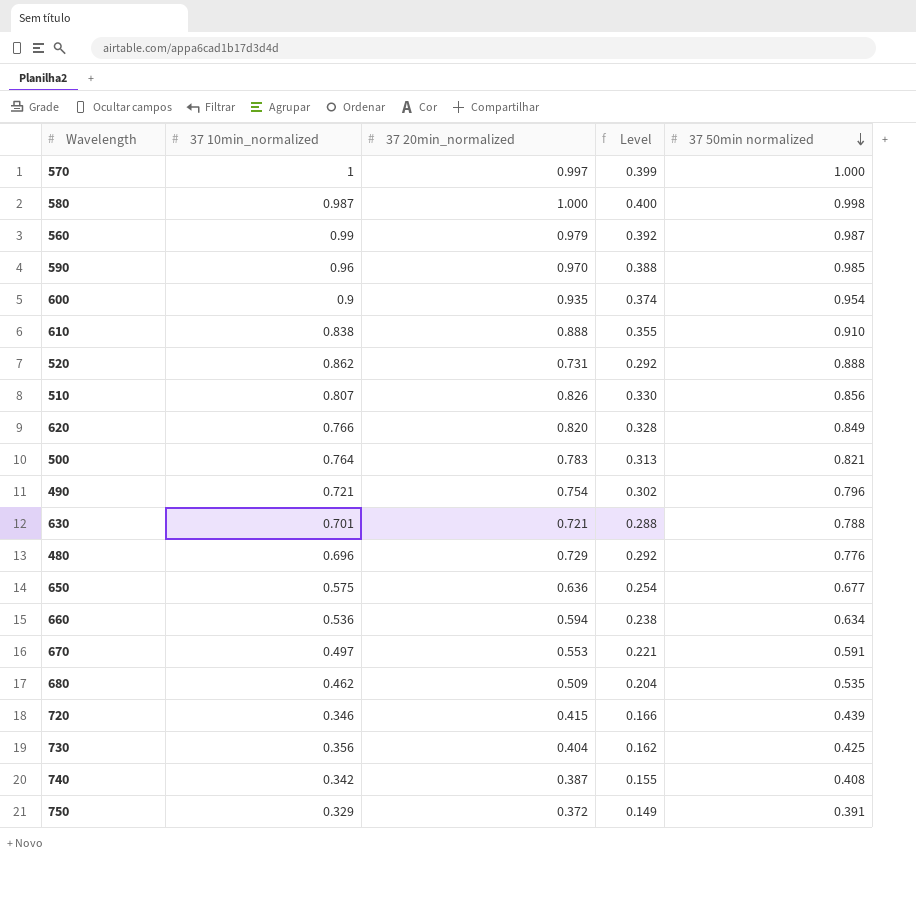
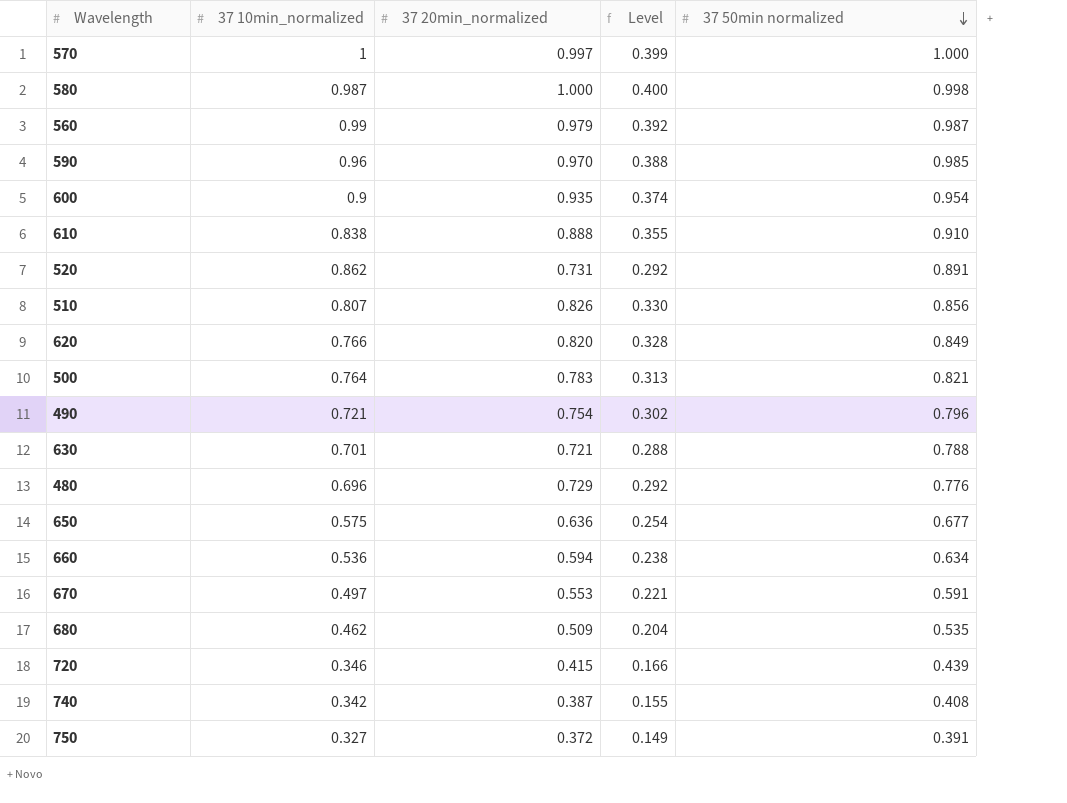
row 730: 0.356 | 0.404 | 0.162 | 0.425 -> none
520 | 37 50min normalized: 0.888 -> 0.891
750 | 37 10min_normalized: 0.329 -> 0.327

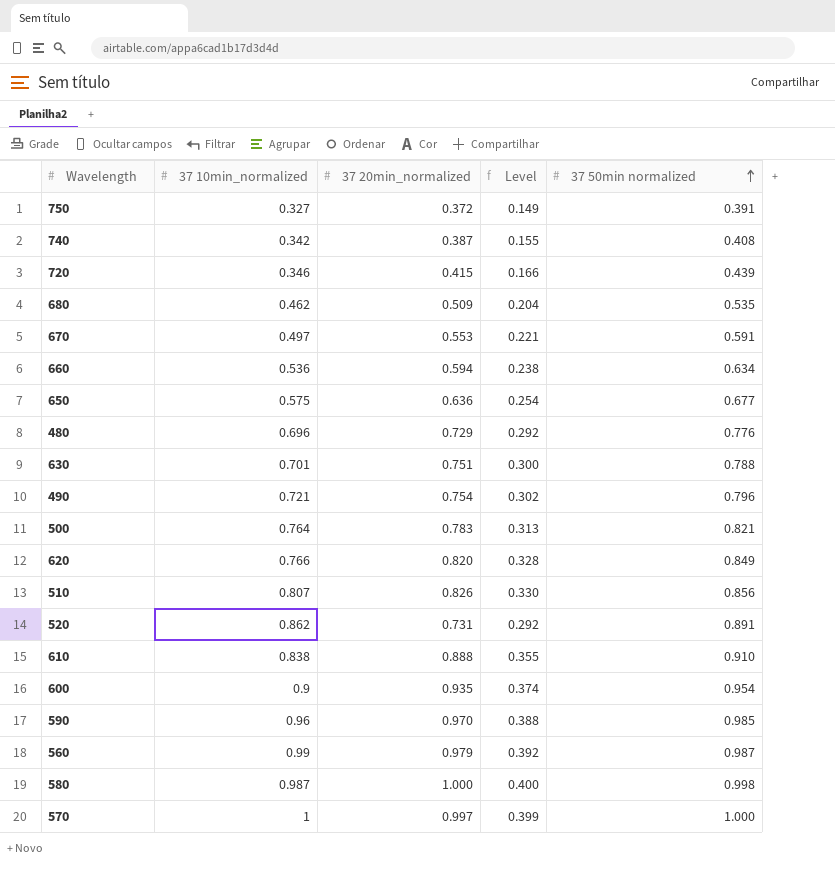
row order: 37 50min normalized descending -> 37 50min normalized ascending
630 | 37 20min_normalized: 0.721 -> 0.751
630 | Level: 0.288 -> 0.300

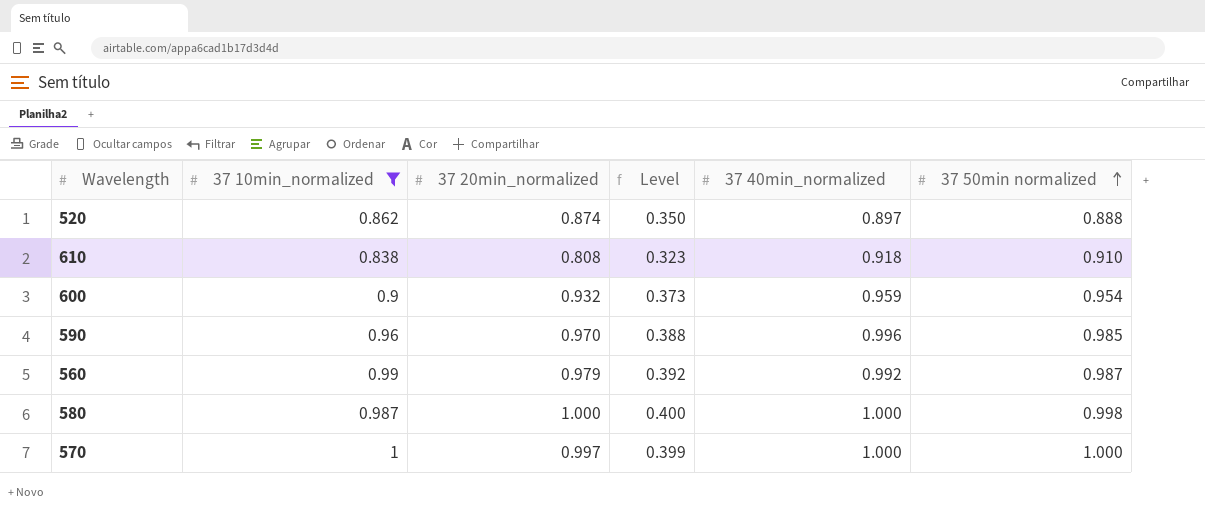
filter: none -> 37 10min_normalized >= 0.838
column 37 40min_normalized | position: none -> 5
520 | 37 20min_normalized: 0.731 -> 0.874
520 | Level: 0.292 -> 0.350
520 | 37 50min normalized: 0.891 -> 0.888
610 | 37 20min_normalized: 0.888 -> 0.808
610 | Level: 0.355 -> 0.323
600 | 37 20min_normalized: 0.935 -> 0.932
600 | Level: 0.374 -> 0.373

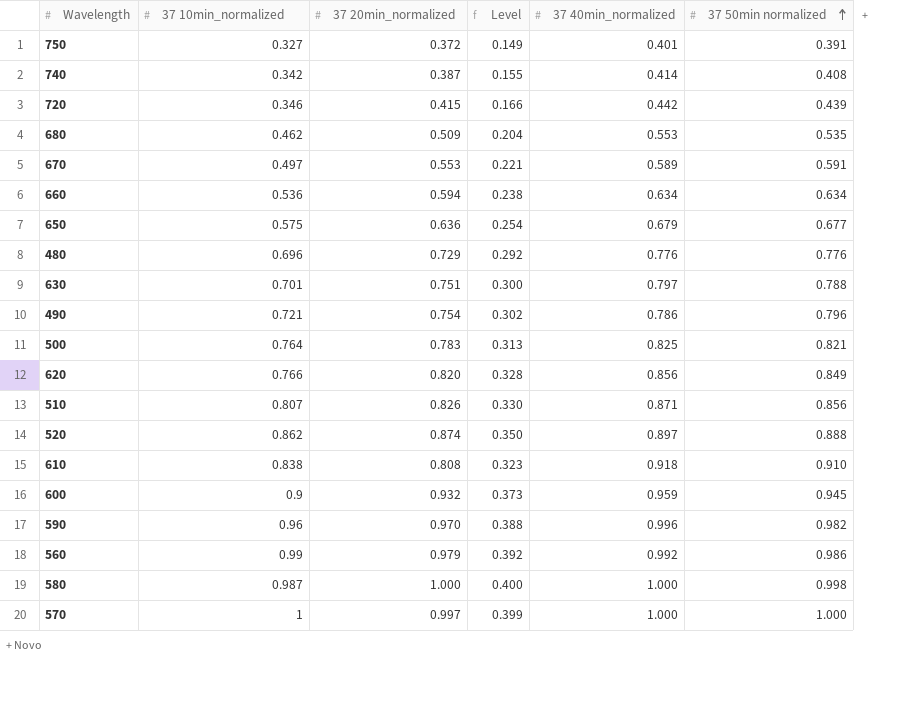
filter: 37 10min_normalized >= 0.838 -> none
600 | 37 50min normalized: 0.954 -> 0.945
590 | 37 50min normalized: 0.985 -> 0.982
560 | 37 50min normalized: 0.987 -> 0.986

